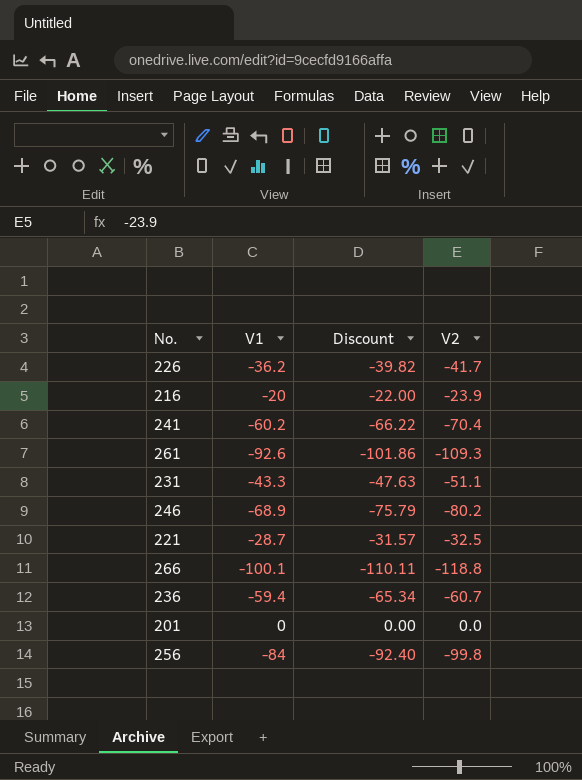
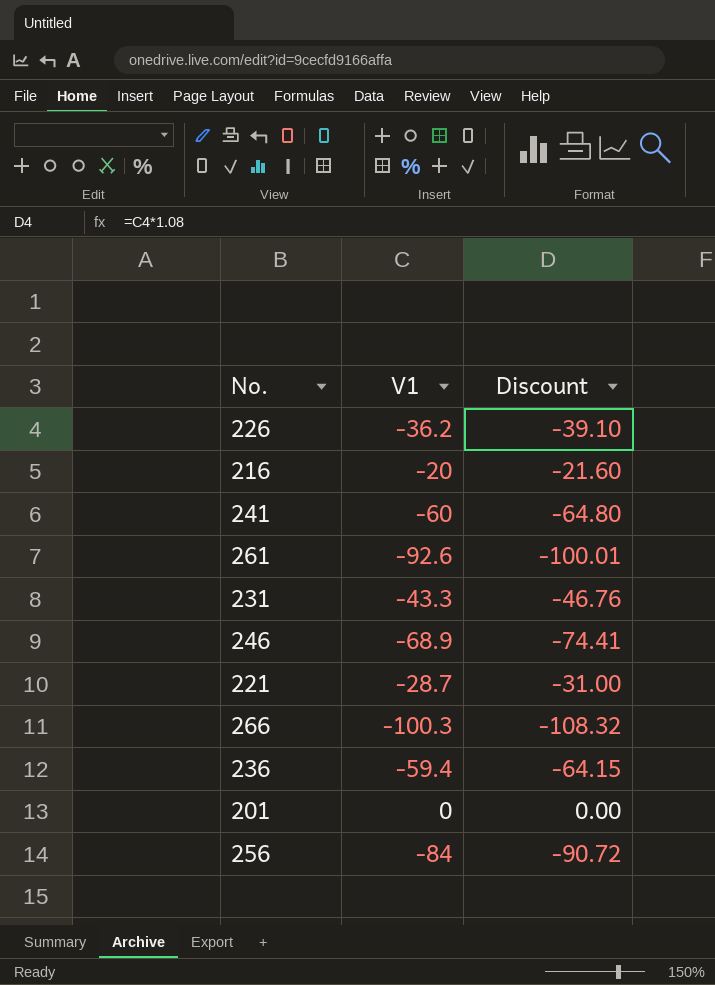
column V2 | position: 4 -> none
column Discount | formula: [V1] * 1.1 -> [V1] * 1.08
241 | V1: -60.2 -> -60
266 | V1: -100.1 -> -100.3

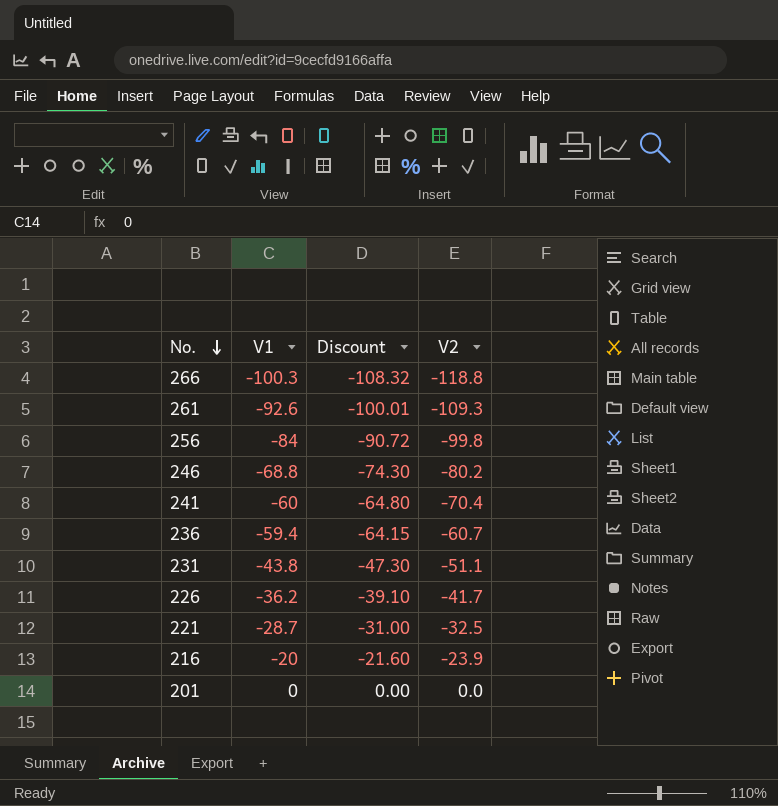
row order: none -> No. descending
column V2 | position: none -> 4
246 | V1: -68.9 -> -68.8
246 | Discount: -74.41 -> -74.30
231 | V1: -43.3 -> -43.8
231 | Discount: -46.76 -> -47.30

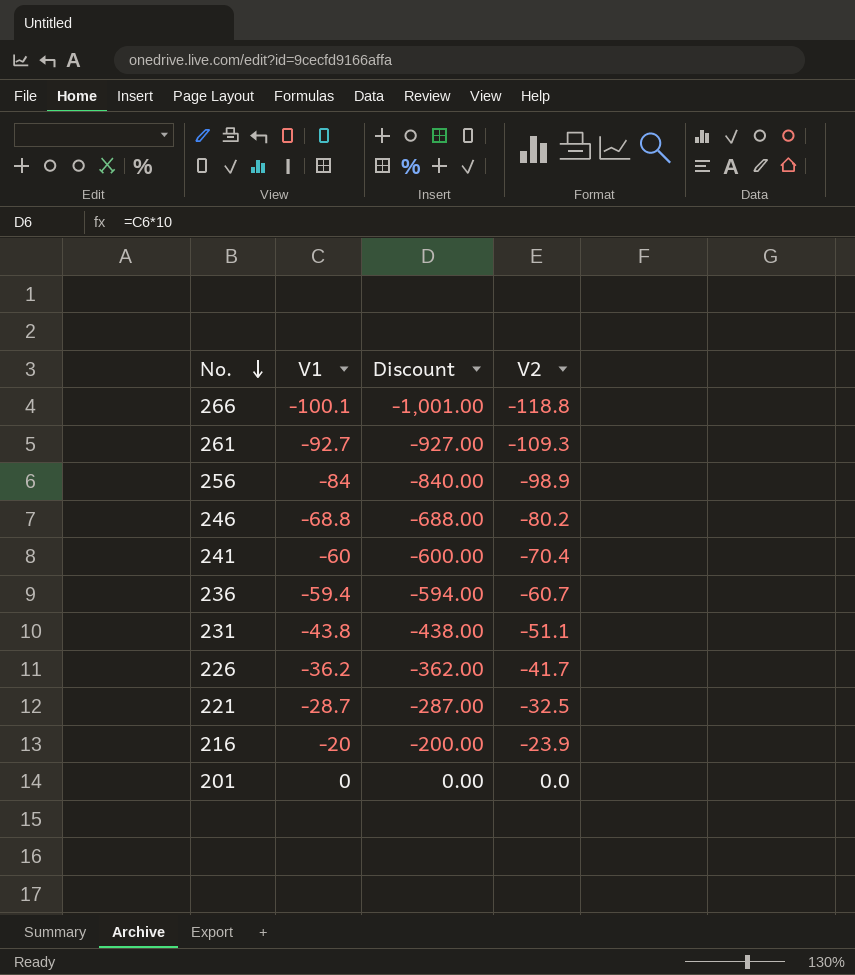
column Discount | formula: [V1] * 1.08 -> [V1] * 10
266 | V1: -100.3 -> -100.1
261 | V1: -92.6 -> -92.7
256 | V2: -99.8 -> -98.9

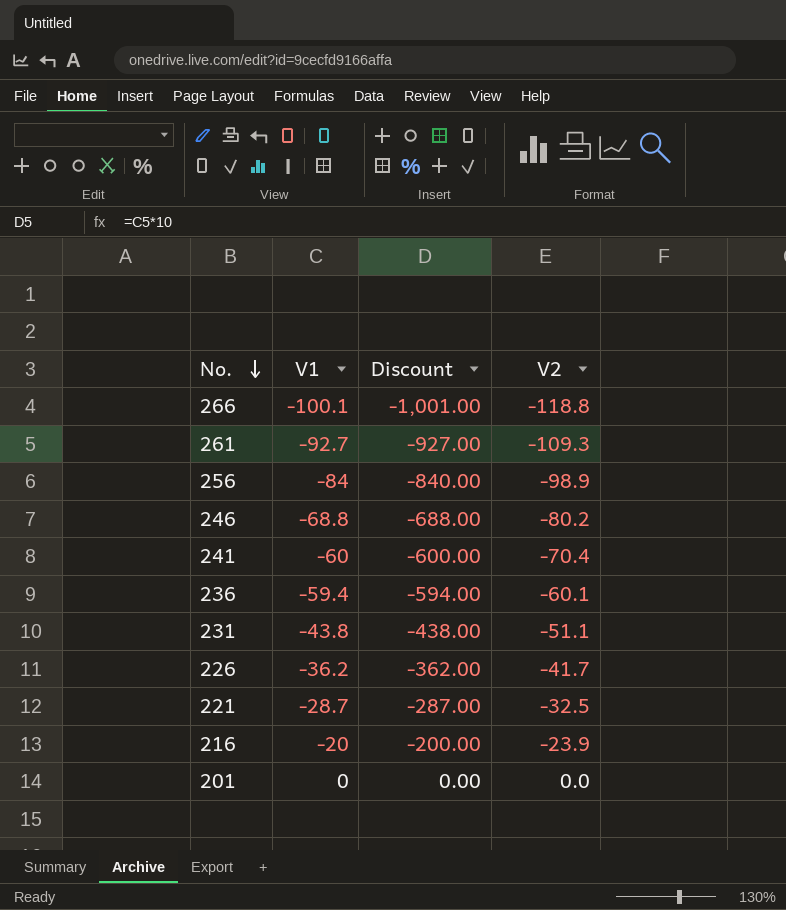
236 | V2: -60.7 -> -60.1

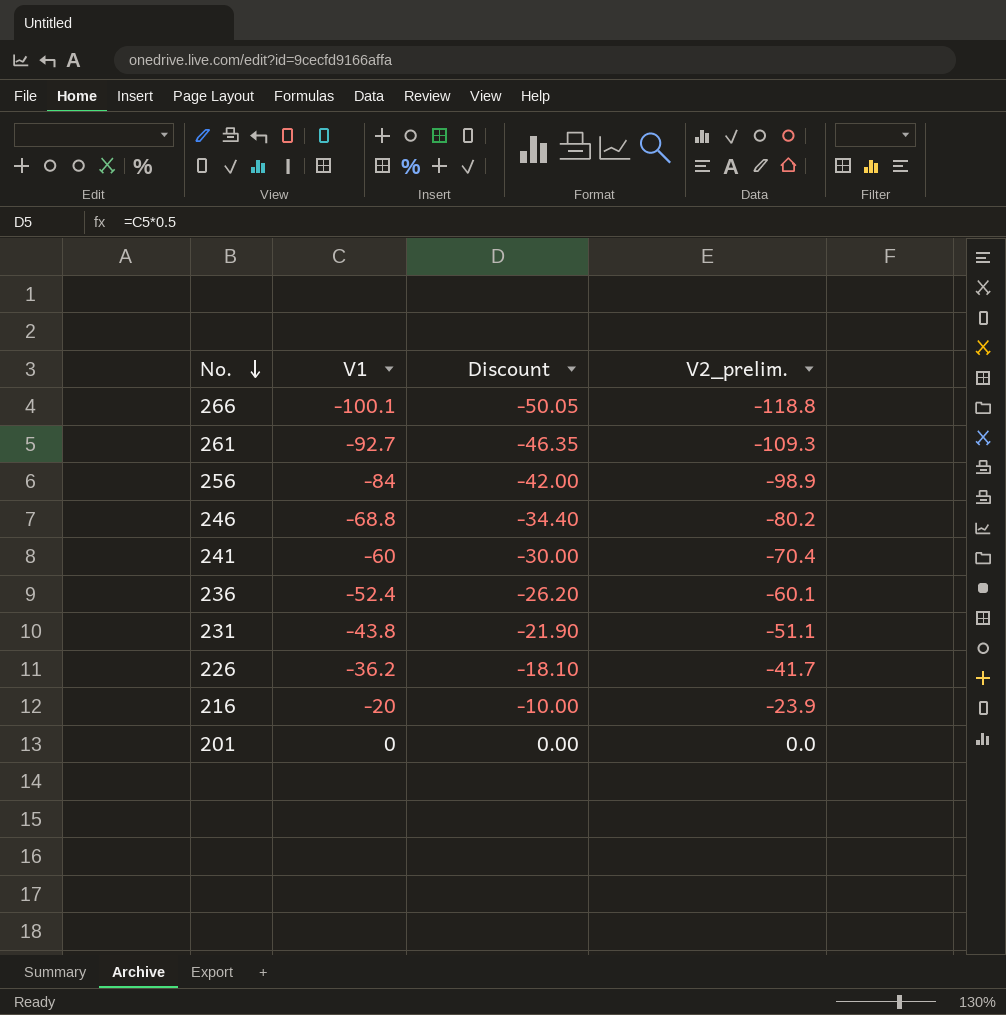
column Discount | formula: [V1] * 10 -> [V1] * 0.5
column name: V2 -> V2_prelim.
row 221: -28.7 | -287.00 | -32.5 -> none
236 | V1: -59.4 -> -52.4

